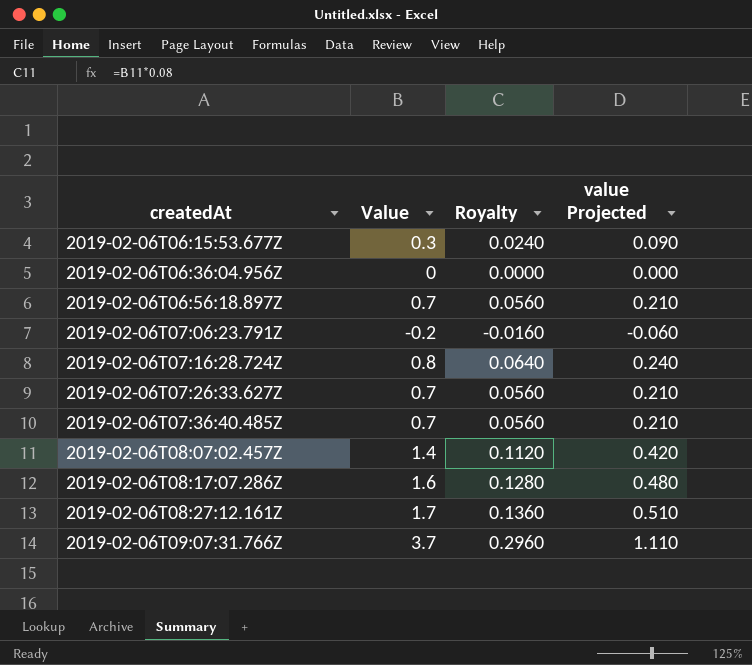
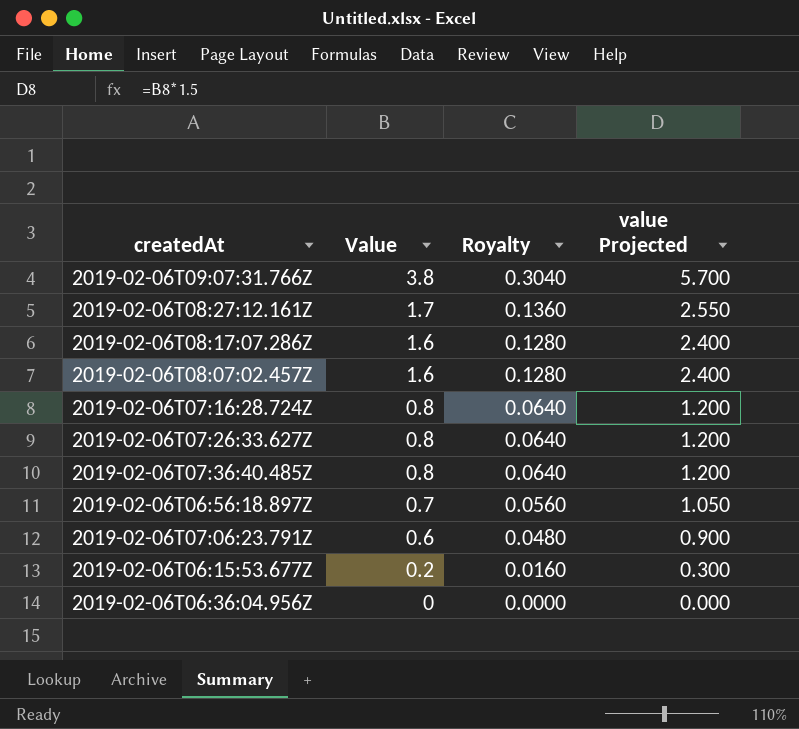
row order: createdAt ascending -> Value descending
column value Projected | formula: [Value] * 0.3 -> [Value] * 1.5
2019-02-06T09:07:31.766Z | Value: 3.7 -> 3.8
2019-02-06T09:07:31.766Z | Royalty: 0.2960 -> 0.3040
2019-02-06T08:07:02.457Z | Value: 1.4 -> 1.6
2019-02-06T08:07:02.457Z | Royalty: 0.1120 -> 0.1280
2019-02-06T07:26:33.627Z | Value: 0.7 -> 0.8
2019-02-06T07:26:33.627Z | Royalty: 0.0560 -> 0.0640
2019-02-06T07:36:40.485Z | Value: 0.7 -> 0.8
2019-02-06T07:36:40.485Z | Royalty: 0.0560 -> 0.0640
2019-02-06T07:06:23.791Z | Value: -0.2 -> 0.6
2019-02-06T07:06:23.791Z | Royalty: -0.0160 -> 0.0480
2019-02-06T06:15:53.677Z | Value: 0.3 -> 0.2
2019-02-06T06:15:53.677Z | Royalty: 0.0240 -> 0.0160

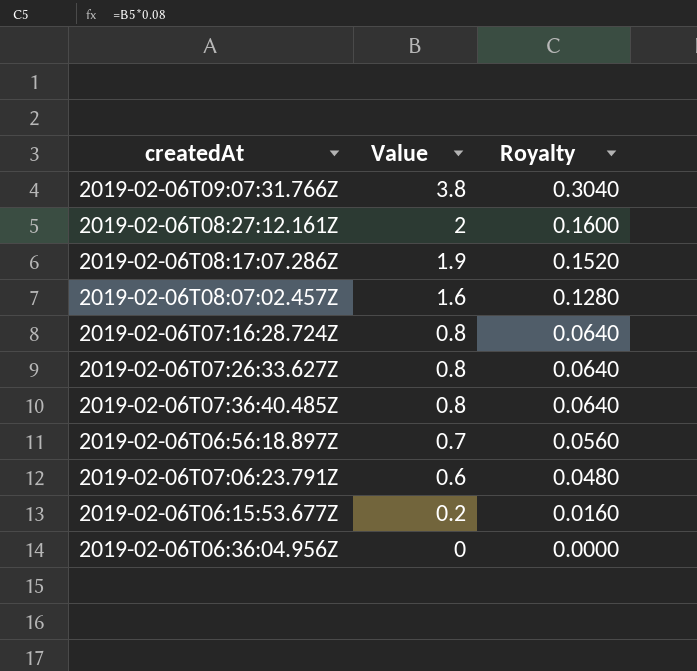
column value Projected | formula: [Value] * 1.5 -> none
2019-02-06T08:27:12.161Z | Value: 1.7 -> 2
2019-02-06T08:27:12.161Z | Royalty: 0.1360 -> 0.1600
2019-02-06T08:17:07.286Z | Value: 1.6 -> 1.9
2019-02-06T08:17:07.286Z | Royalty: 0.1280 -> 0.1520

